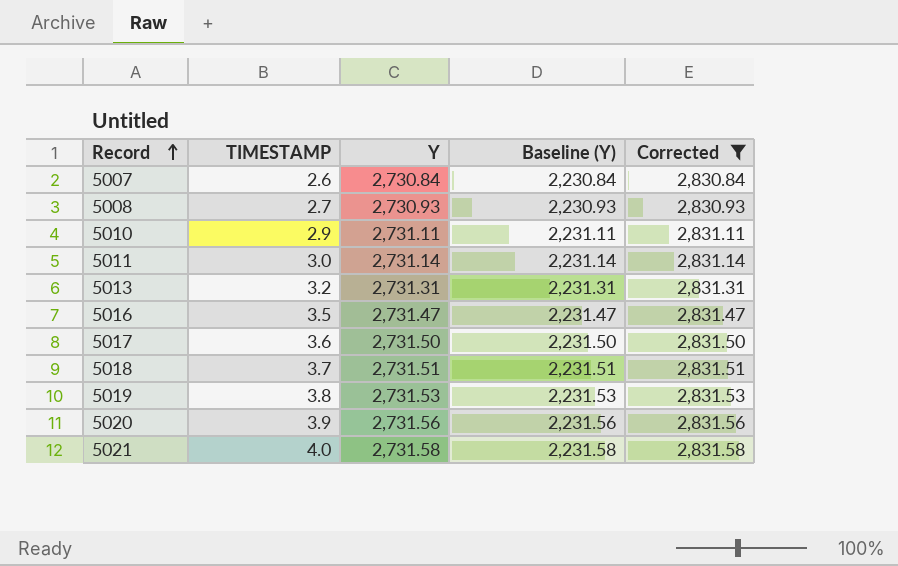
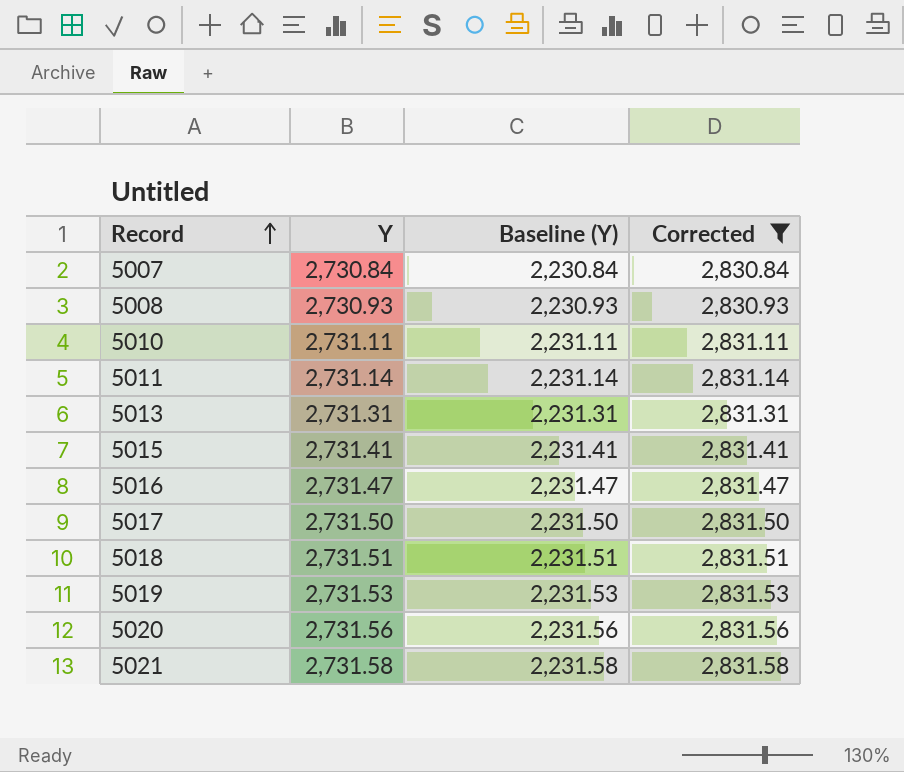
column TIMESTAMP | position: 2 -> none
row 5015: none -> 2,731.41 | 2,231.41 | 2,831.41

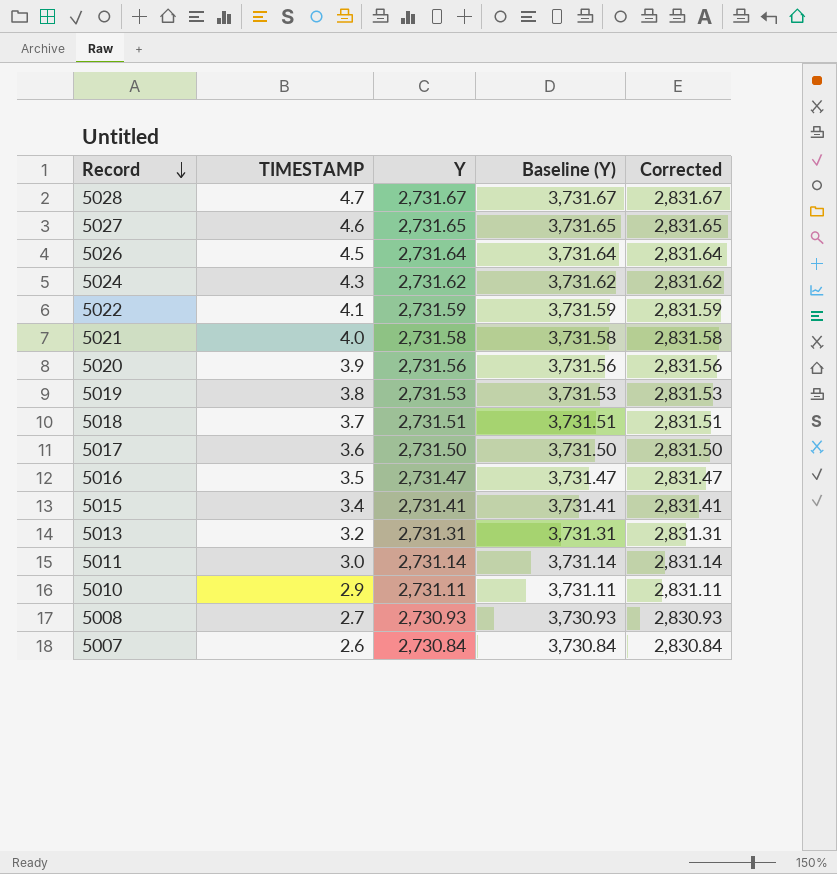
filter: Corrected <= 2,831.58 -> none
row order: Record ascending -> Record descending
column TIMESTAMP | position: none -> 2
column Baseline (Y) | formula: [Y] - 500 -> [Y] + 1000

